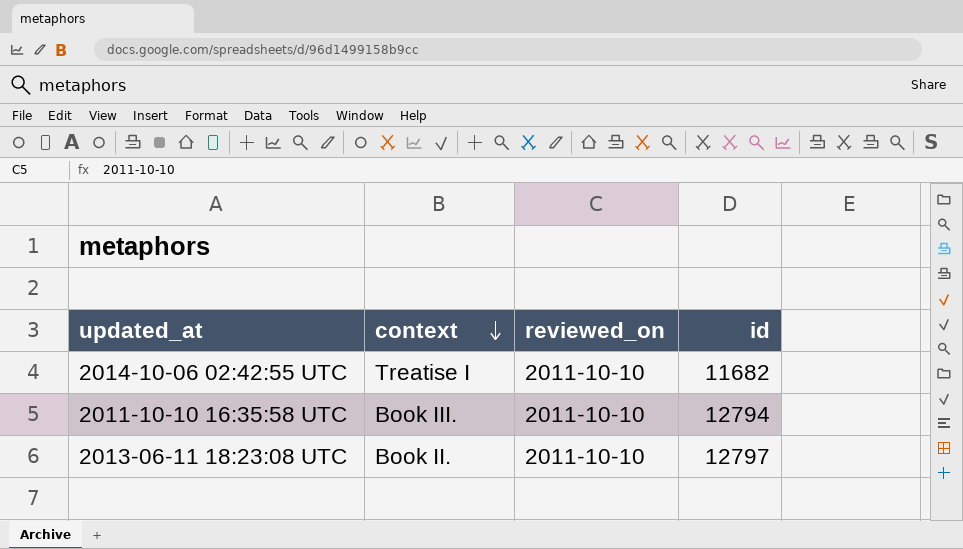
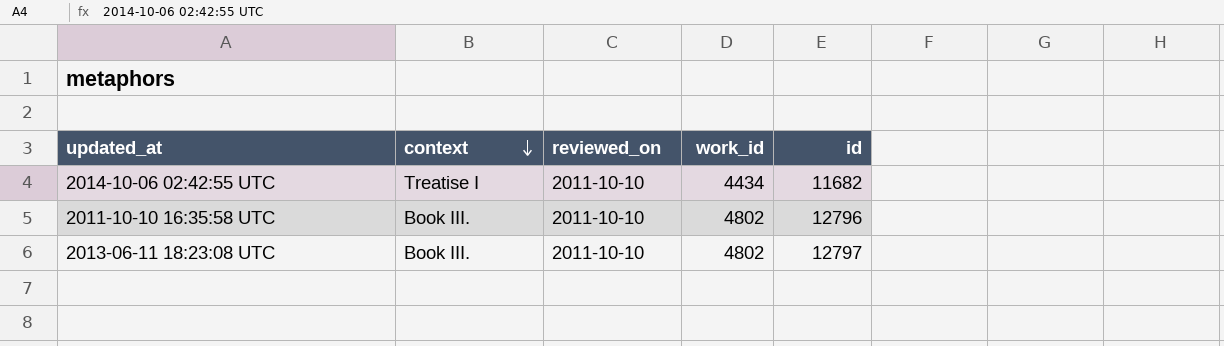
column work_id | position: none -> 4
2011-10-10 16:35:58 UTC | id: 12794 -> 12796
2013-06-11 18:23:08 UTC | context: Book II. -> Book III.

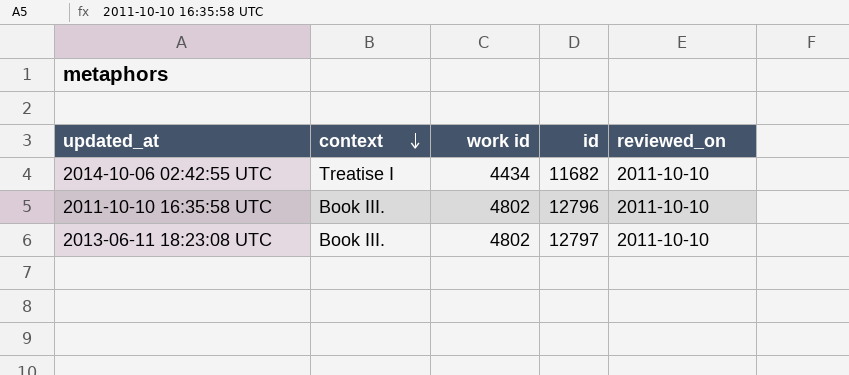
column name: work_id -> work id
column reviewed_on | position: 3 -> 5

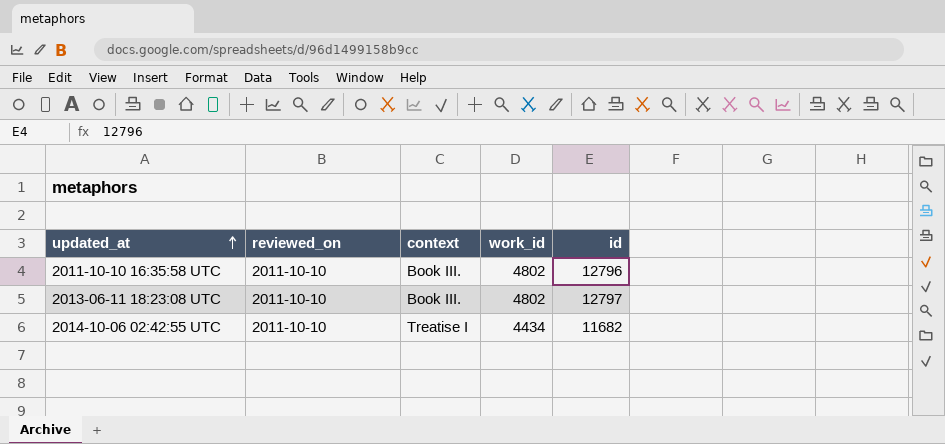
row order: context descending -> updated_at ascending
column reviewed_on | position: 5 -> 2
column name: work id -> work_id

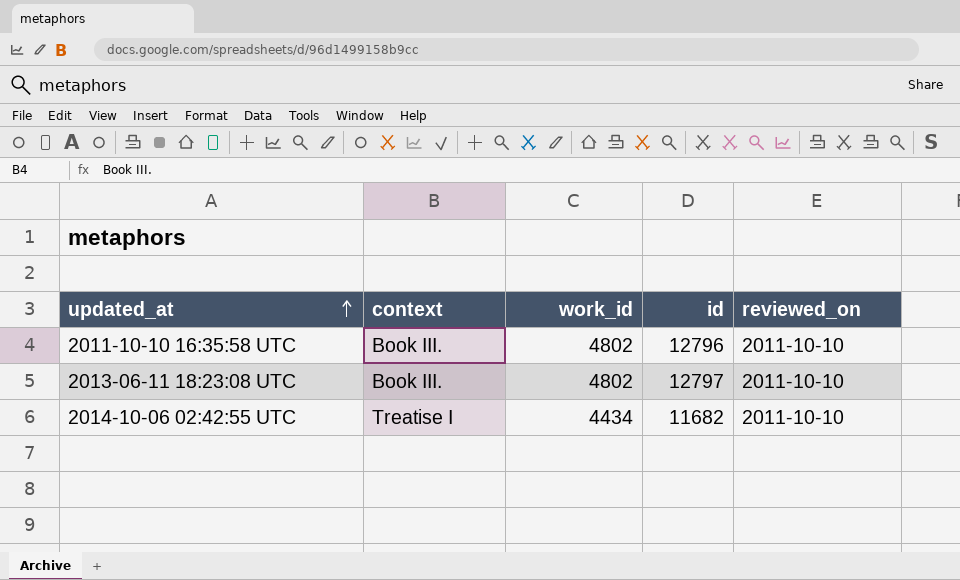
column reviewed_on | position: 2 -> 5

